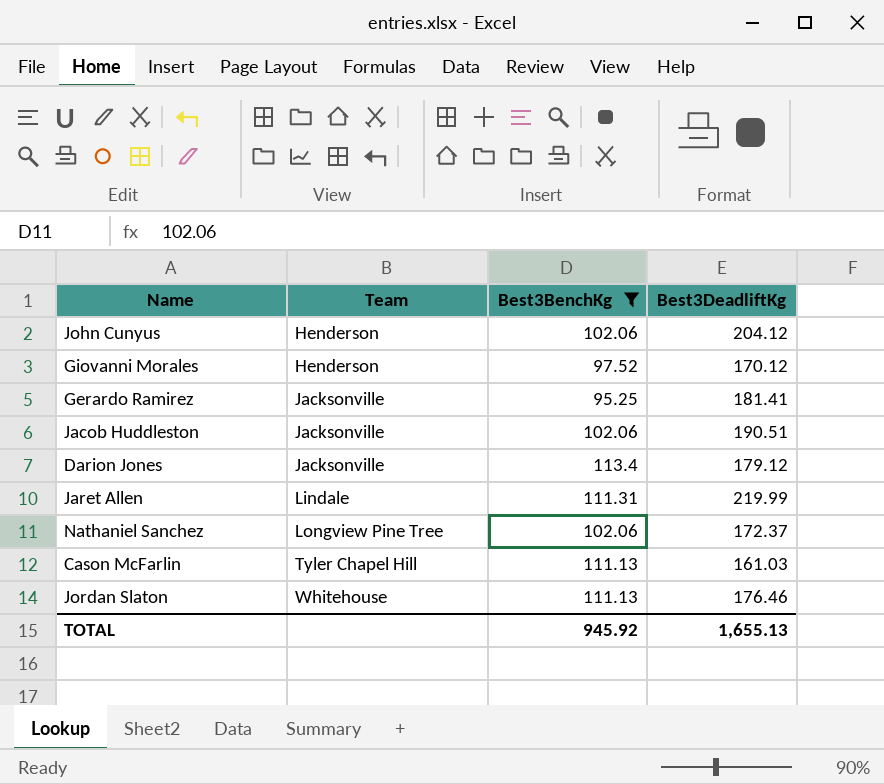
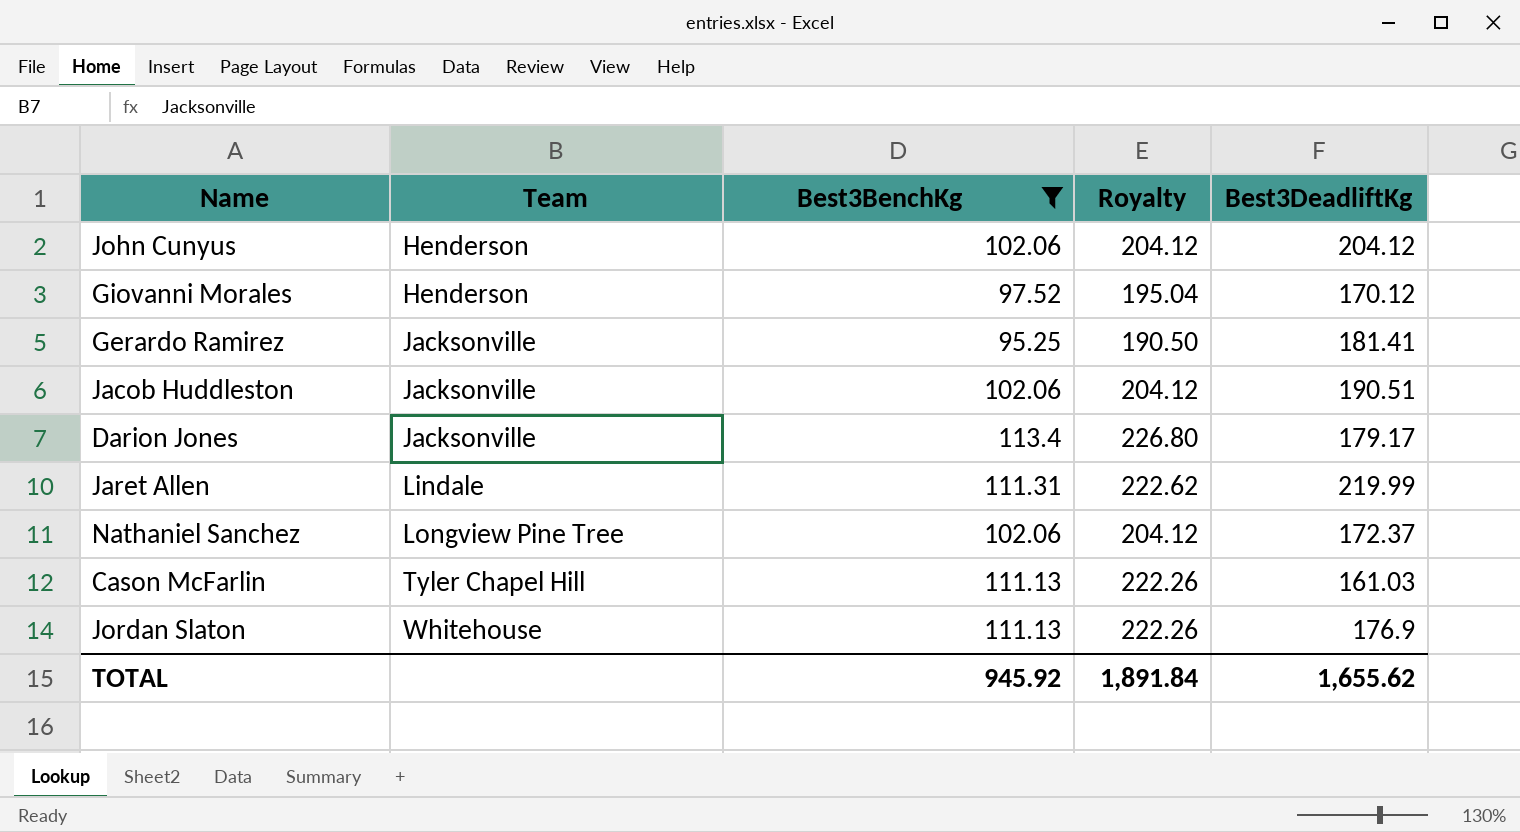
column Royalty | formula: none -> [Best3BenchKg] * 2
Darion Jones | Best3DeadliftKg: 179.12 -> 179.17
Jordan Slaton | Best3DeadliftKg: 176.46 -> 176.9
TOTAL | Best3DeadliftKg: 1,655.13 -> 1,655.62

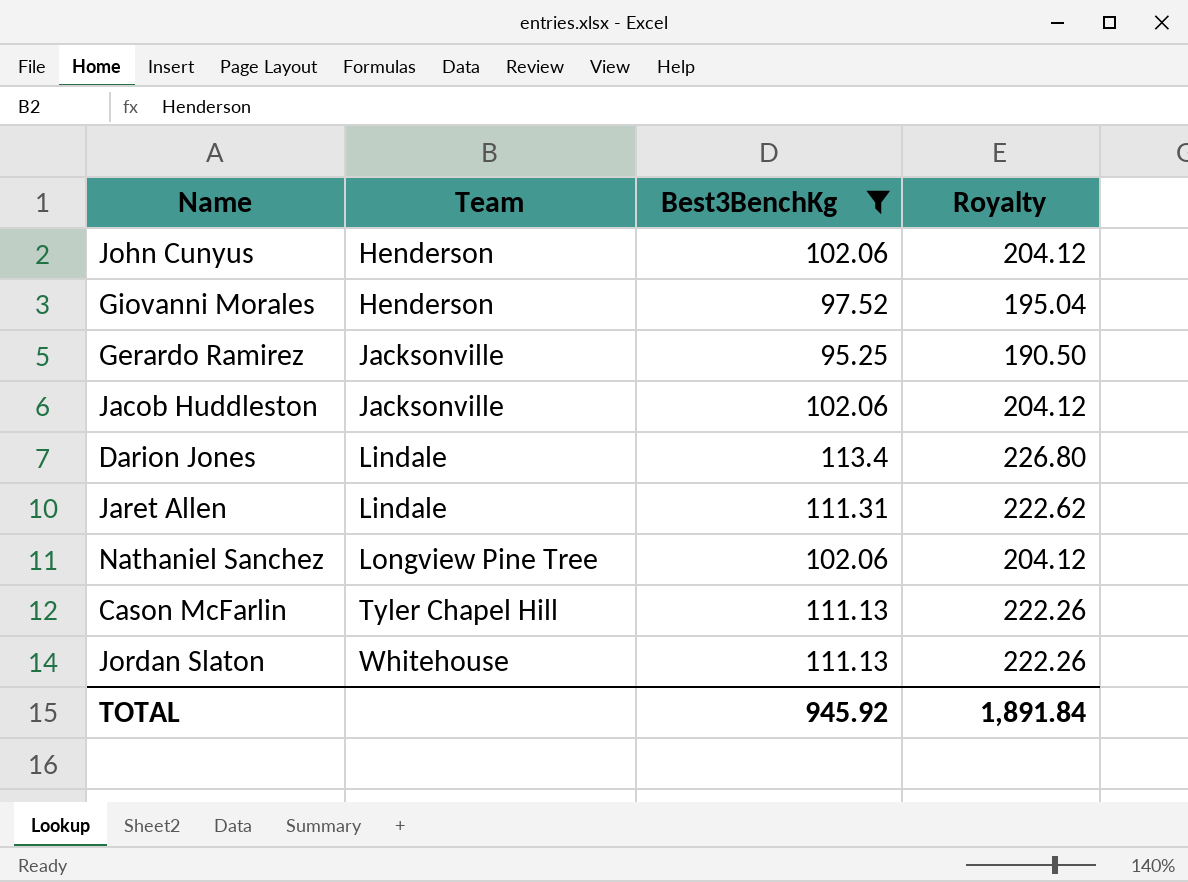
column Best3DeadliftKg | position: 5 -> none
Darion Jones | Team: Jacksonville -> Lindale

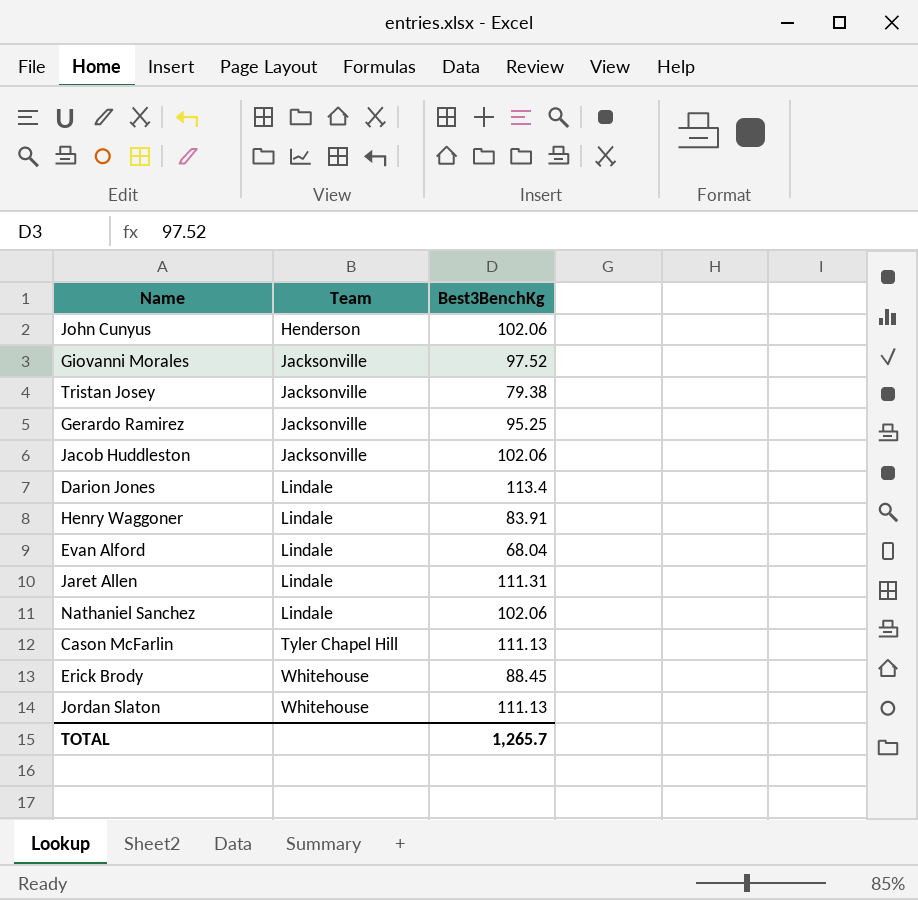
filter: Best3BenchKg >= 95.25 -> none
column Royalty | formula: [Best3BenchKg] * 2 -> none
Giovanni Morales | Team: Henderson -> Jacksonville
Nathaniel Sanchez | Team: Longview Pine Tree -> Lindale
TOTAL | Best3BenchKg: 945.92 -> 1,265.7

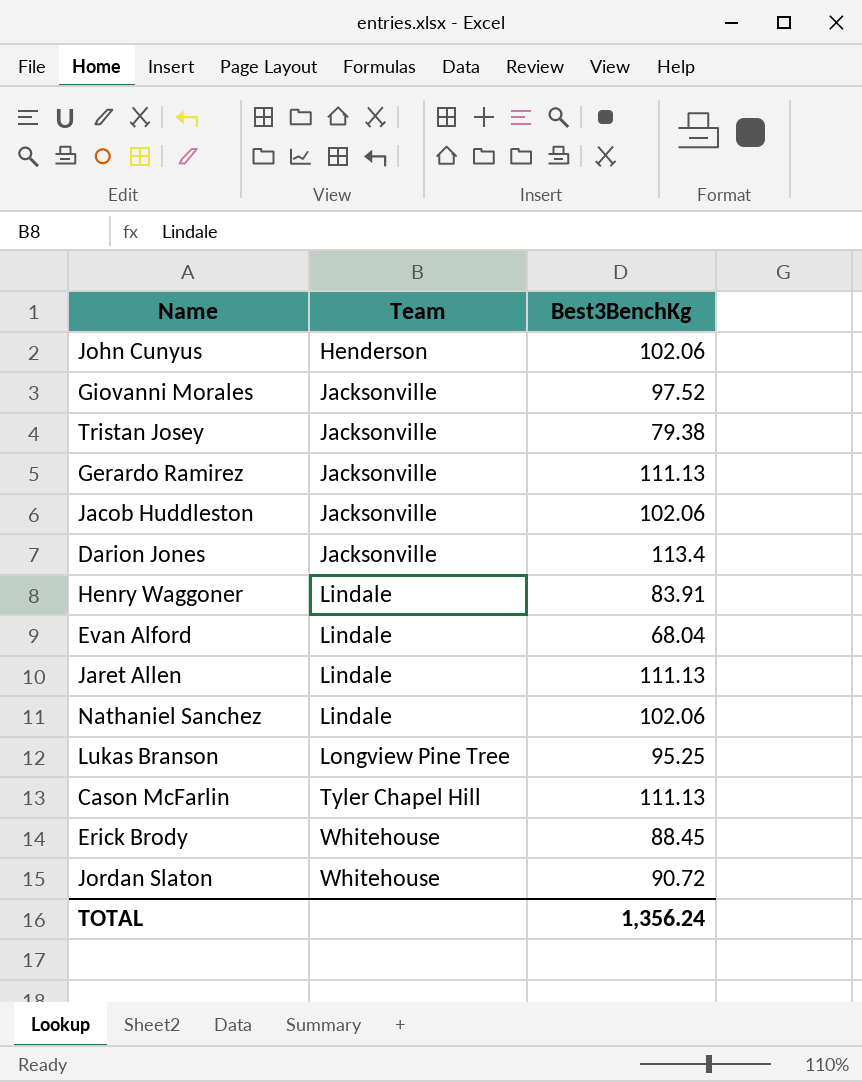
Gerardo Ramirez | Best3BenchKg: 95.25 -> 111.13
Darion Jones | Team: Lindale -> Jacksonville
Jaret Allen | Best3BenchKg: 111.31 -> 111.13
row Lukas Branson: none -> Longview Pine Tree | 95.25
Jordan Slaton | Best3BenchKg: 111.13 -> 90.72
TOTAL | Best3BenchKg: 1,265.7 -> 1,356.24

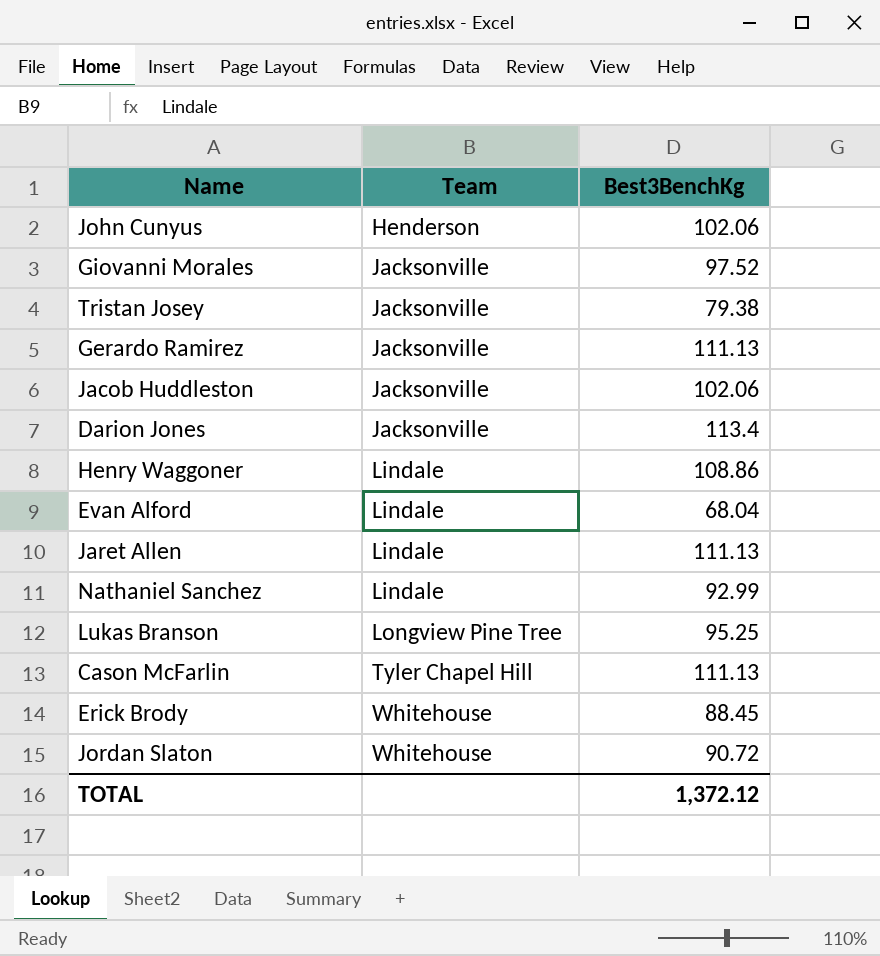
Henry Waggoner | Best3BenchKg: 83.91 -> 108.86
Nathaniel Sanchez | Best3BenchKg: 102.06 -> 92.99
TOTAL | Best3BenchKg: 1,356.24 -> 1,372.12

